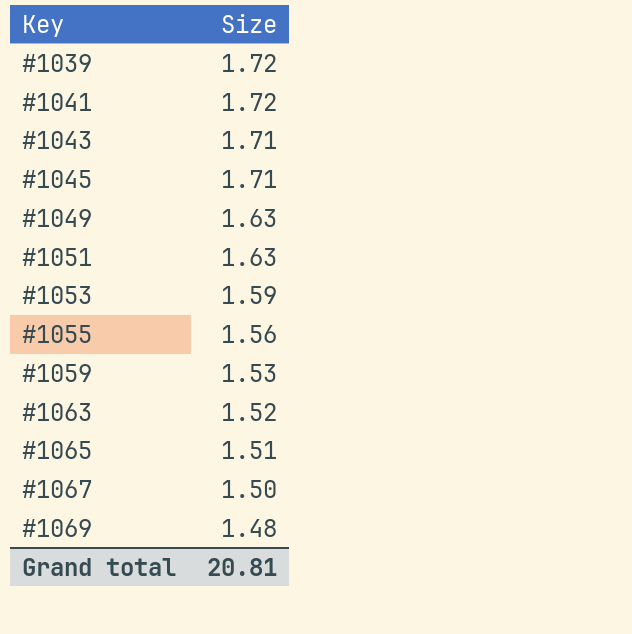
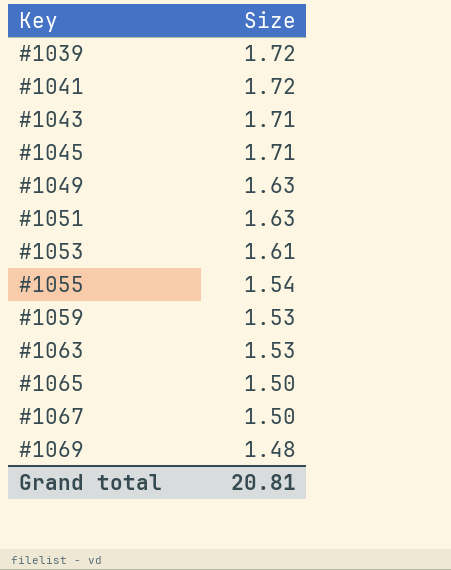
#1053 | Size: 1.59 -> 1.61
#1055 | Size: 1.56 -> 1.54
#1063 | Size: 1.52 -> 1.53
#1065 | Size: 1.51 -> 1.50

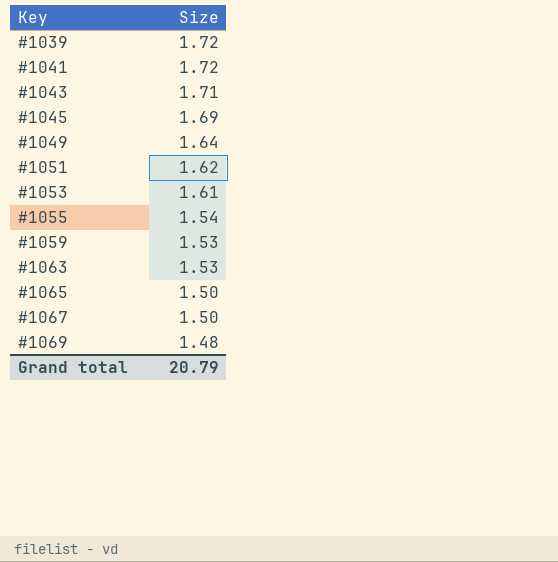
#1045 | Size: 1.71 -> 1.69
#1049 | Size: 1.63 -> 1.64
#1051 | Size: 1.63 -> 1.62
Grand total | Size: 20.81 -> 20.79

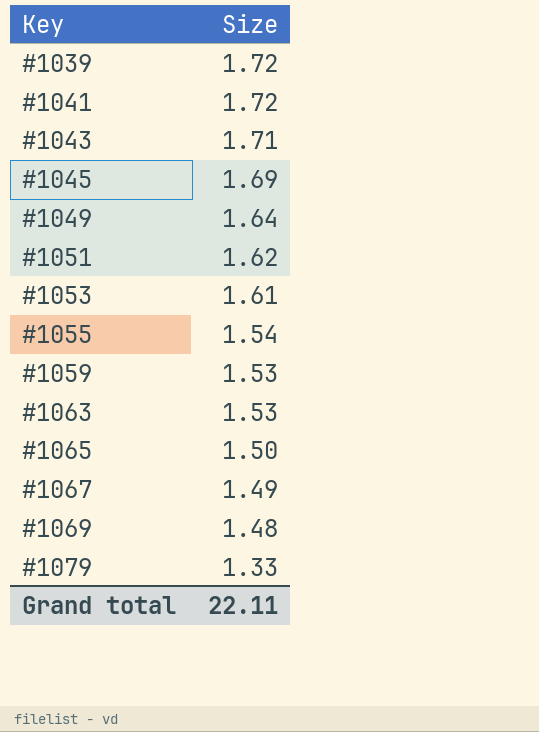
#1067 | Size: 1.50 -> 1.49
row #1079: none -> 1.33
Grand total | Size: 20.79 -> 22.11

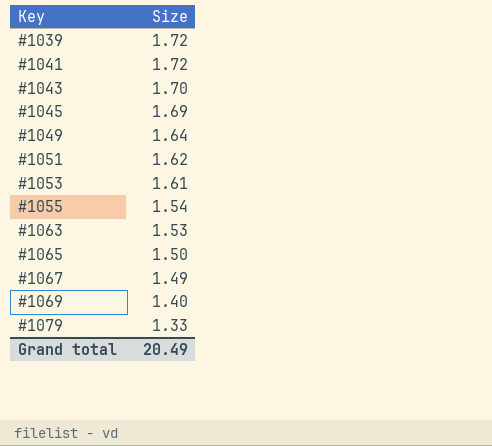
row #1059: 1.53 -> none
#1043 | Size: 1.71 -> 1.70
#1069 | Size: 1.48 -> 1.40
Grand total | Size: 22.11 -> 20.49

